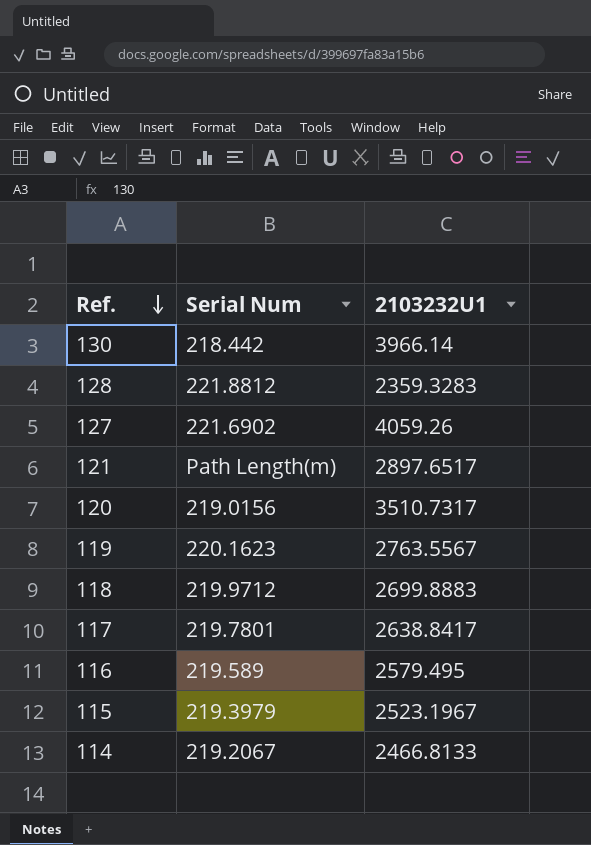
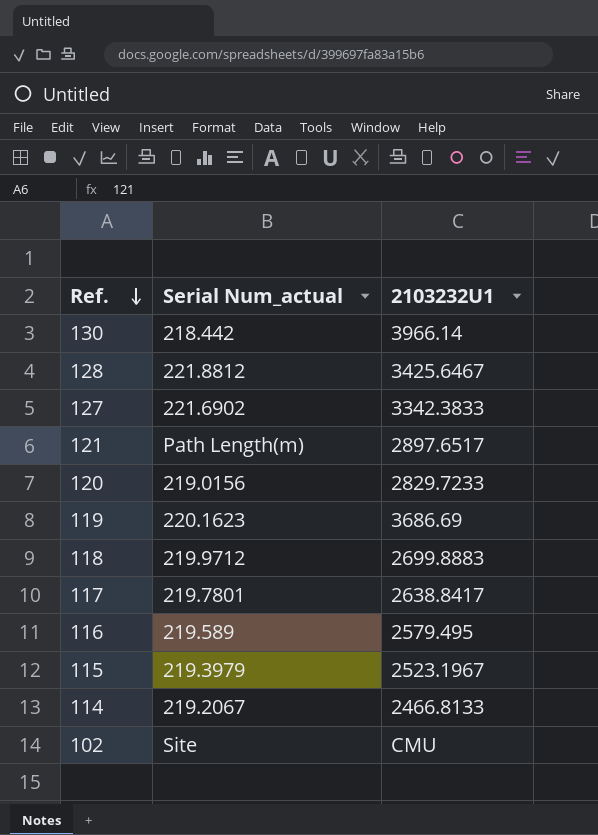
column name: Serial Num -> Serial Num_actual
128 | 2103232U1: 2359.3283 -> 3425.6467
127 | 2103232U1: 4059.26 -> 3342.3833
120 | 2103232U1: 3510.7317 -> 2829.7233
119 | 2103232U1: 2763.5567 -> 3686.69
row 102: none -> Site | CMU

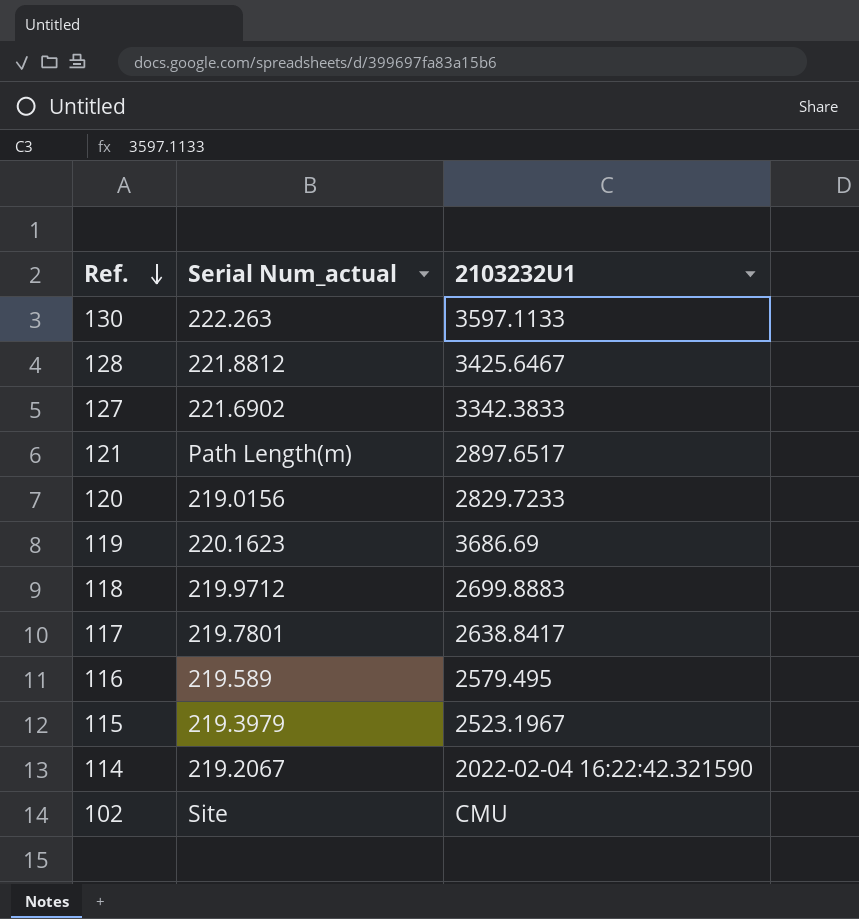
130 | Serial Num_actual: 218.442 -> 222.263
130 | 2103232U1: 3966.14 -> 3597.1133
114 | 2103232U1: 2466.8133 -> 2022-02-04 16:22:42.321590

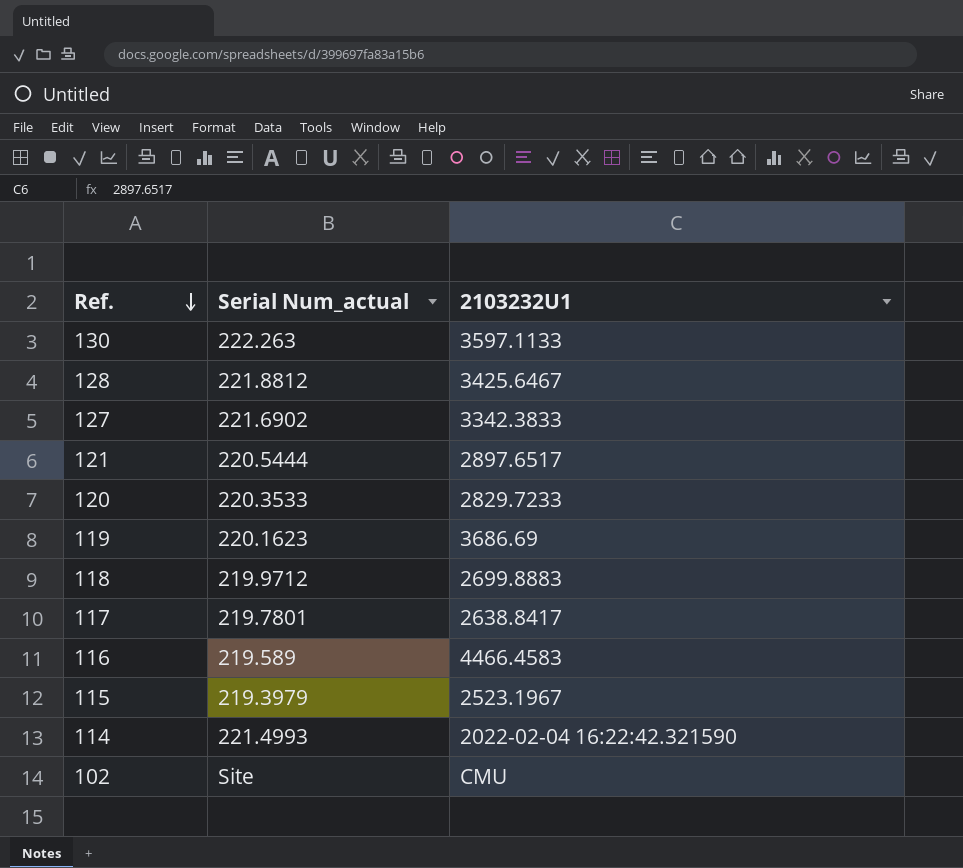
121 | Serial Num_actual: Path Length(m) -> 220.5444
120 | Serial Num_actual: 219.0156 -> 220.3533
116 | 2103232U1: 2579.495 -> 4466.4583
114 | Serial Num_actual: 219.2067 -> 221.4993

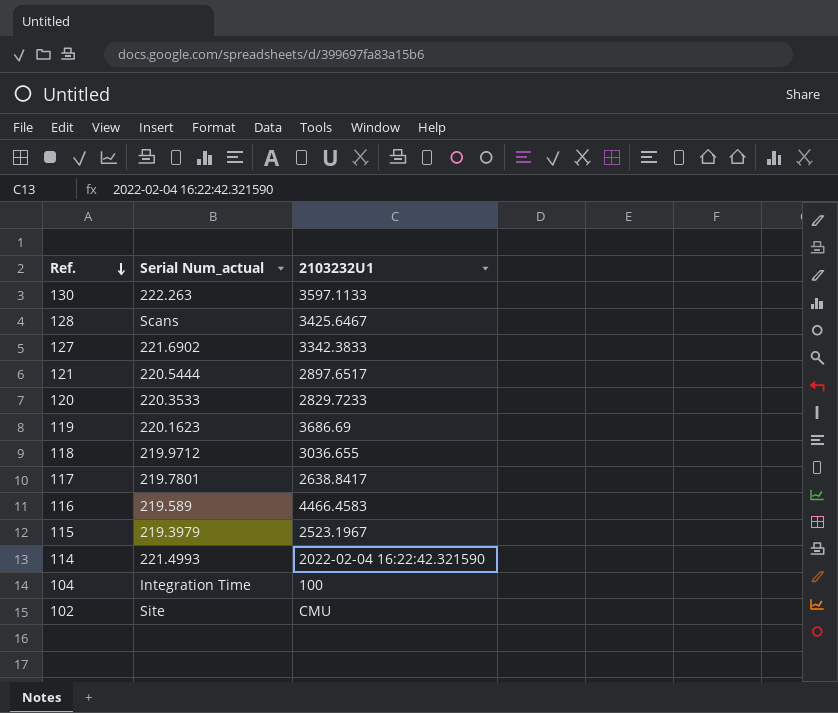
128 | Serial Num_actual: 221.8812 -> Scans
118 | 2103232U1: 2699.8883 -> 3036.655
row 104: none -> Integration Time | 100

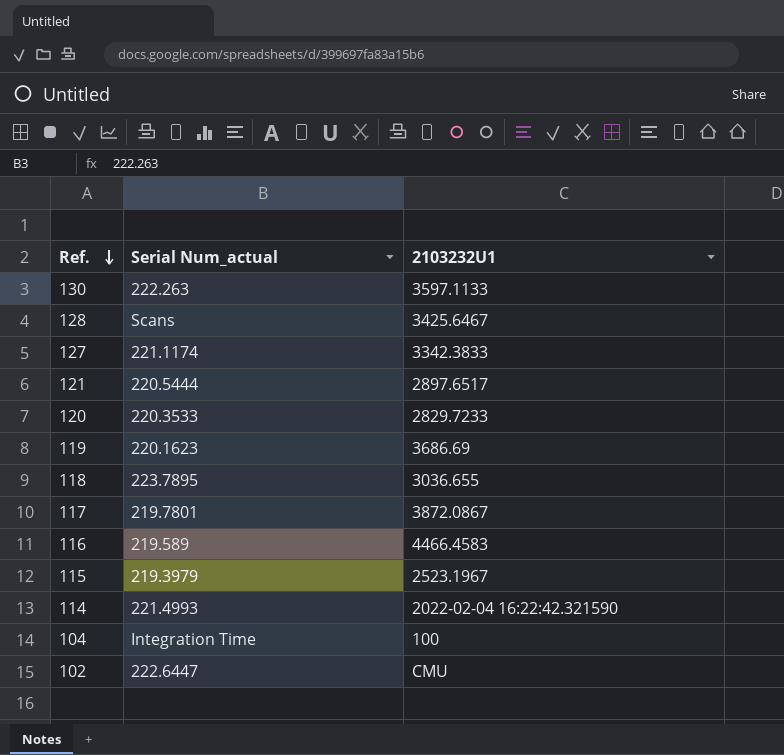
127 | Serial Num_actual: 221.6902 -> 221.1174
118 | Serial Num_actual: 219.9712 -> 223.7895
117 | 2103232U1: 2638.8417 -> 3872.0867
102 | Serial Num_actual: Site -> 222.6447

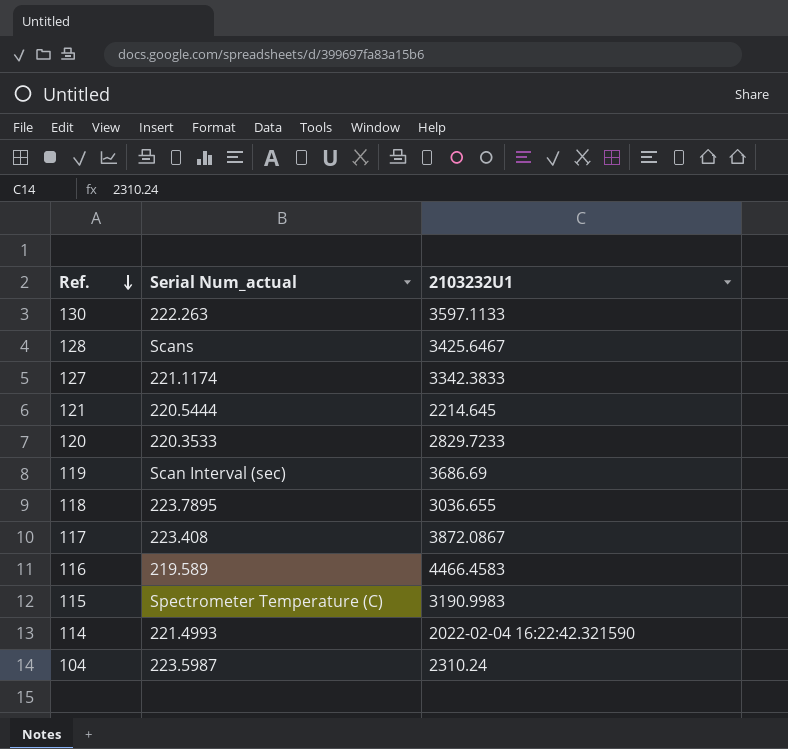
row 102: 222.6447 | CMU -> none
121 | 2103232U1: 2897.6517 -> 2214.645
119 | Serial Num_actual: 220.1623 -> Scan Interval (sec)
117 | Serial Num_actual: 219.7801 -> 223.408
115 | Serial Num_actual: 219.3979 -> Spectrometer Temperature (C)
115 | 2103232U1: 2523.1967 -> 3190.9983
104 | Serial Num_actual: Integration Time -> 223.5987
104 | 2103232U1: 100 -> 2310.24

